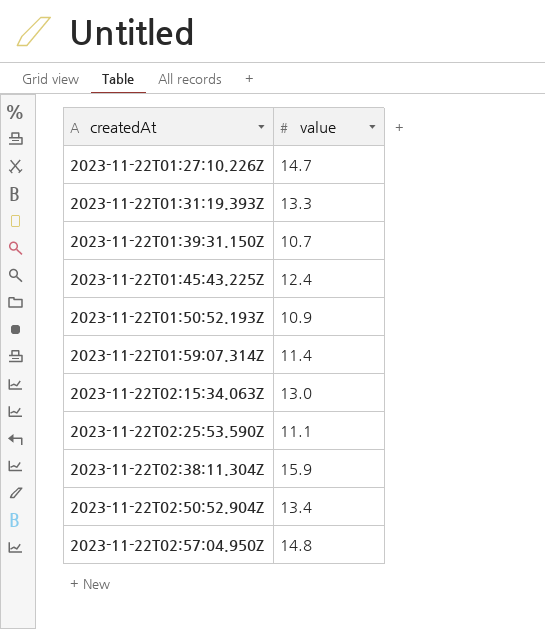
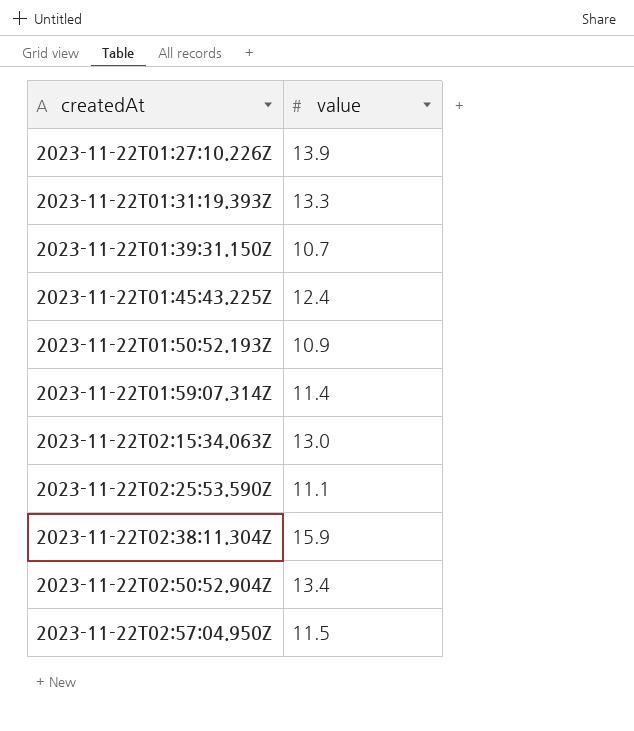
2023-11-22T01:27:10.226Z | value: 14.7 -> 13.9
2023-11-22T02:57:04.950Z | value: 14.8 -> 11.5

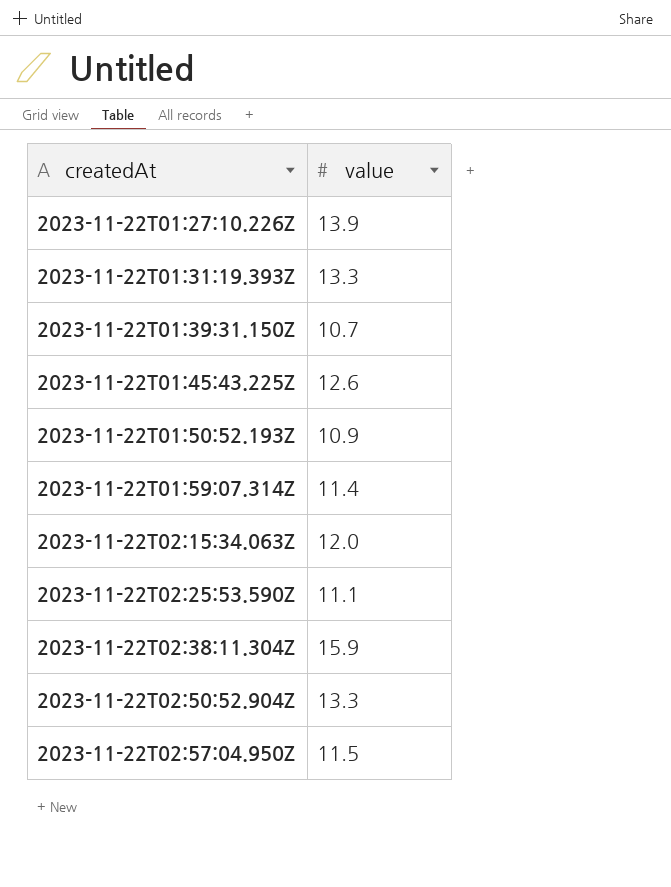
2023-11-22T01:45:43.225Z | value: 12.4 -> 12.6
2023-11-22T02:15:34.063Z | value: 13.0 -> 12.0
2023-11-22T02:50:52.904Z | value: 13.4 -> 13.3

